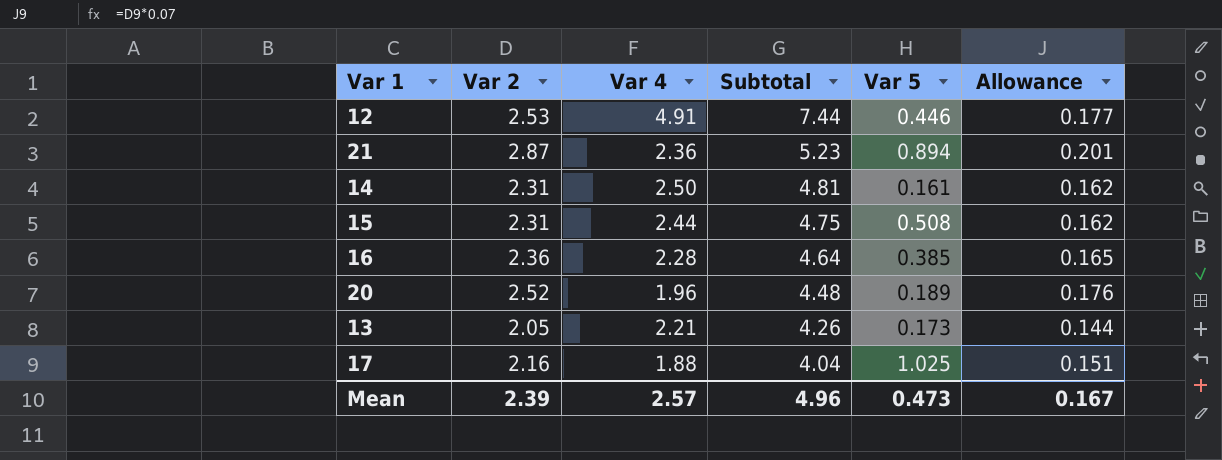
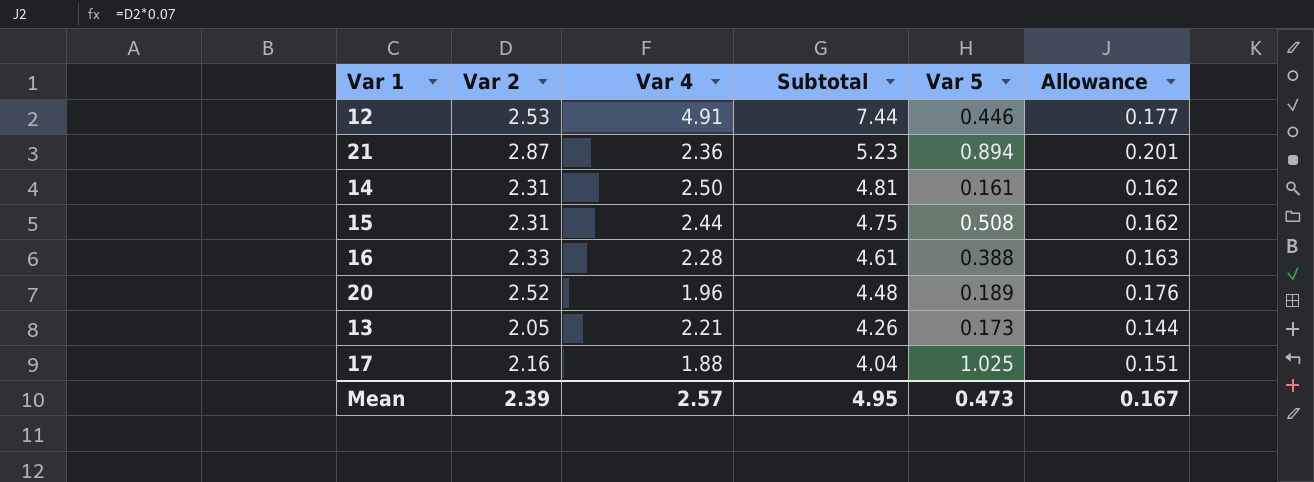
16 | Var 2: 2.36 -> 2.33
16 | Subtotal: 4.64 -> 4.61
16 | Var 5: 0.385 -> 0.388
16 | Allowance: 0.165 -> 0.163
Mean | Subtotal: 4.96 -> 4.95

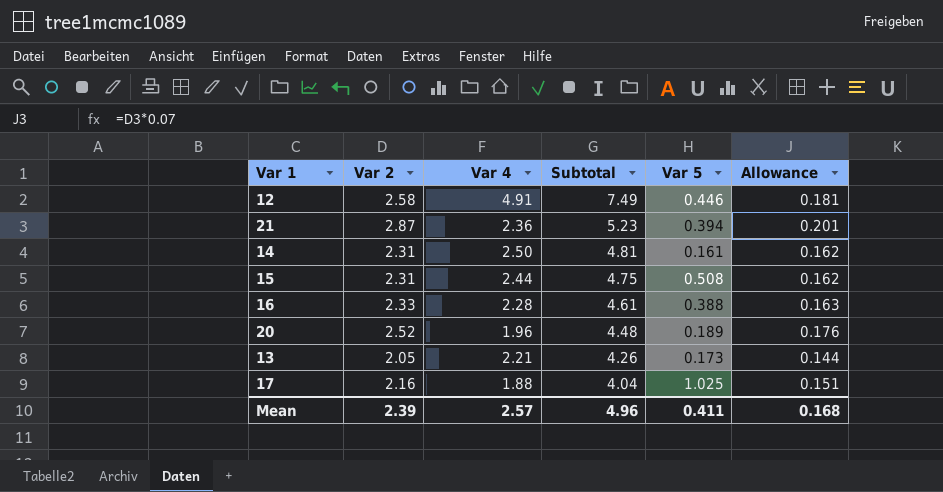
12 | Var 2: 2.53 -> 2.58
12 | Subtotal: 7.44 -> 7.49
12 | Allowance: 0.177 -> 0.181
21 | Var 5: 0.894 -> 0.394
Mean | Subtotal: 4.95 -> 4.96
Mean | Var 5: 0.473 -> 0.411
Mean | Allowance: 0.167 -> 0.168

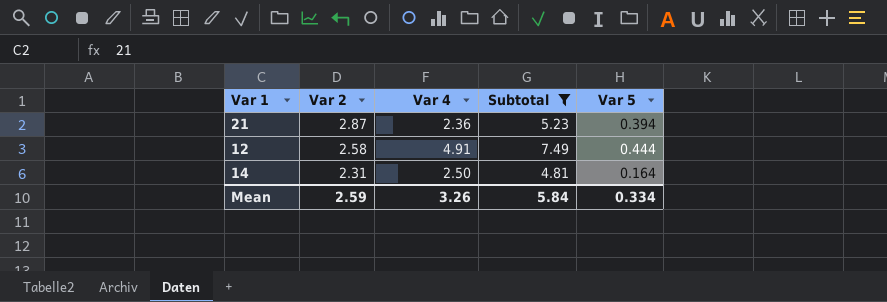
filter: none -> Subtotal >= 4.81
row order: Subtotal descending -> Var 2 descending
column Allowance | formula: [Var 2] * 0.07 -> none
12 | Var 5: 0.446 -> 0.444
14 | Var 5: 0.161 -> 0.164
Mean | Var 2: 2.39 -> 2.59
Mean | Var 4: 2.57 -> 3.26
Mean | Subtotal: 4.96 -> 5.84
Mean | Var 5: 0.411 -> 0.334

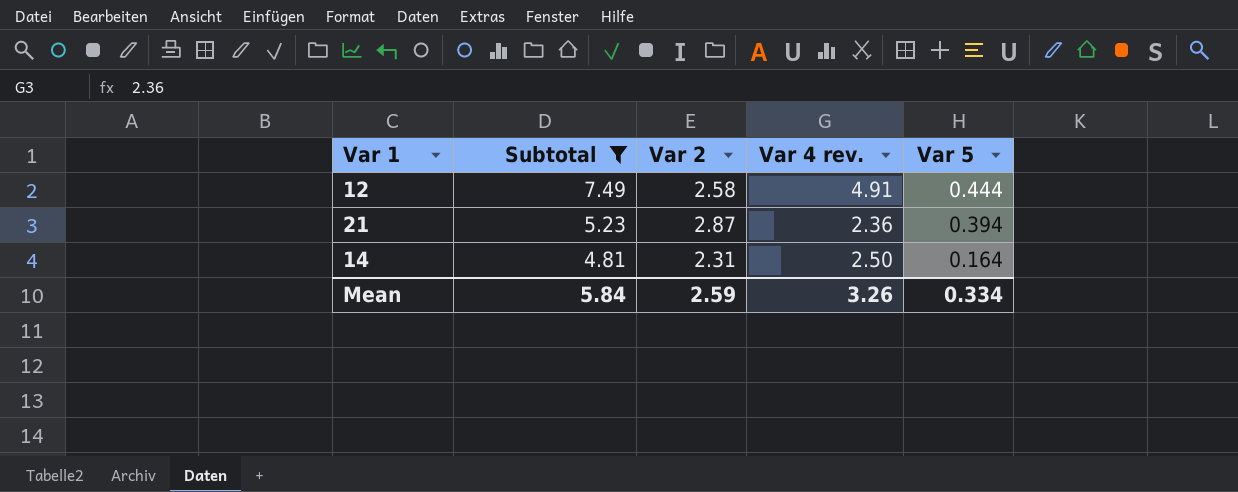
row order: Var 2 descending -> Subtotal descending
column Subtotal | position: 4 -> 2
column name: Var 4 -> Var 4 rev.

